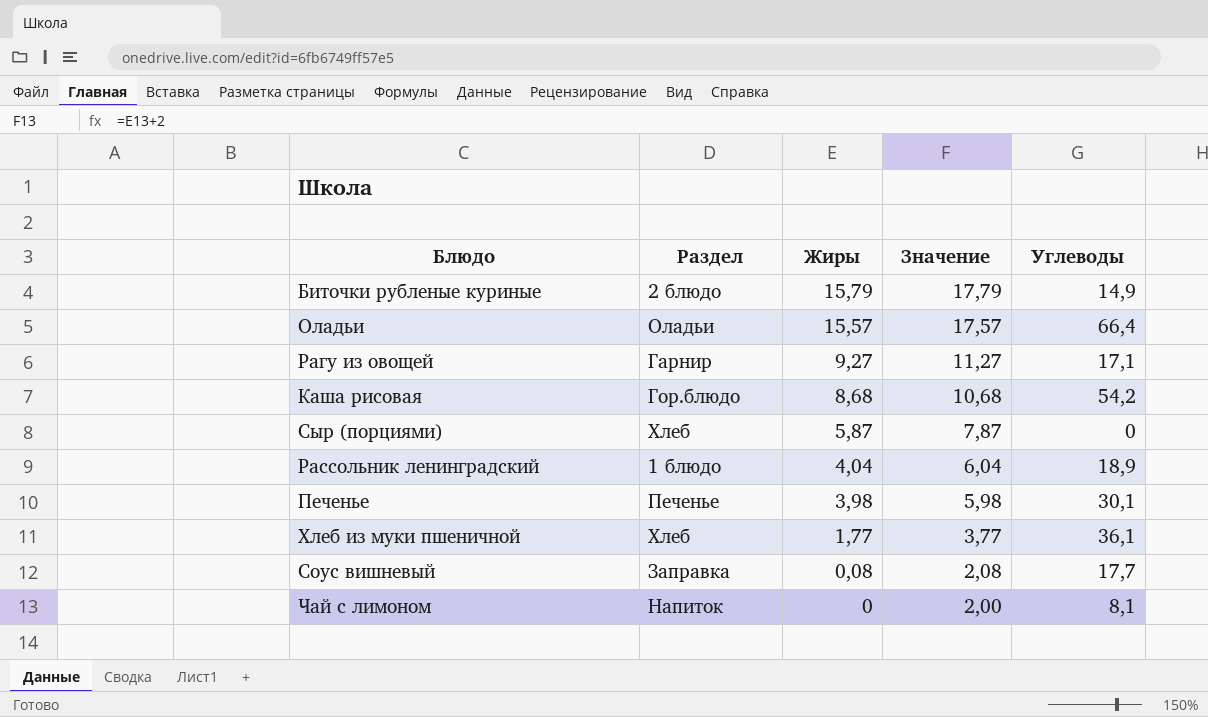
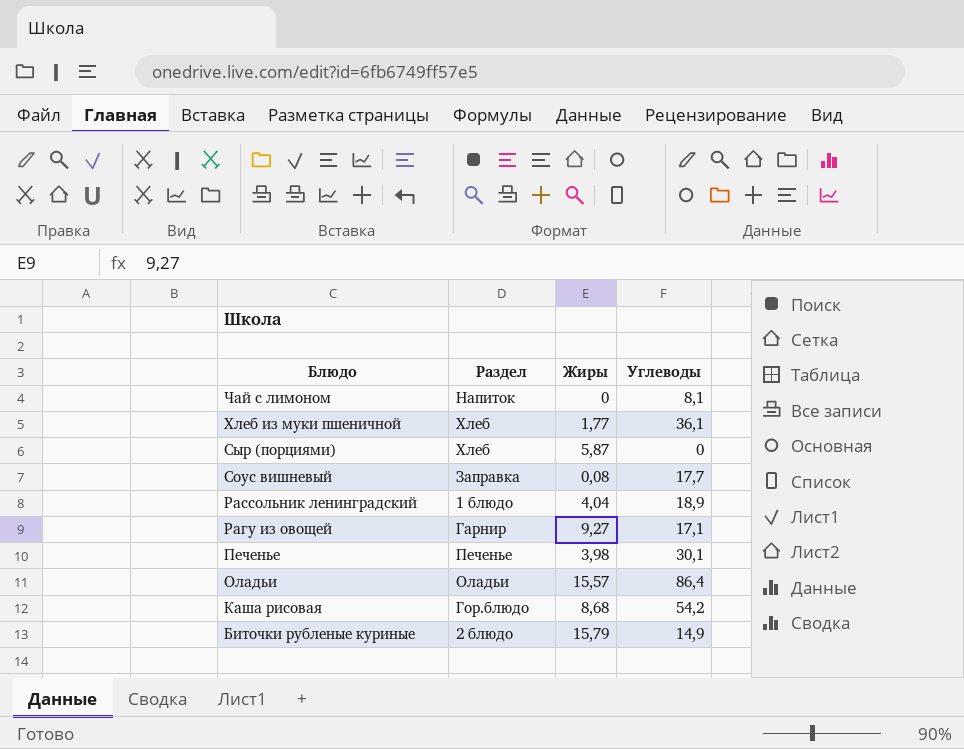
row order: Жиры descending -> Блюдо descending
column Значение | formula: [Жиры] + 2 -> none
Оладьи | Углеводы: 66,4 -> 86,4

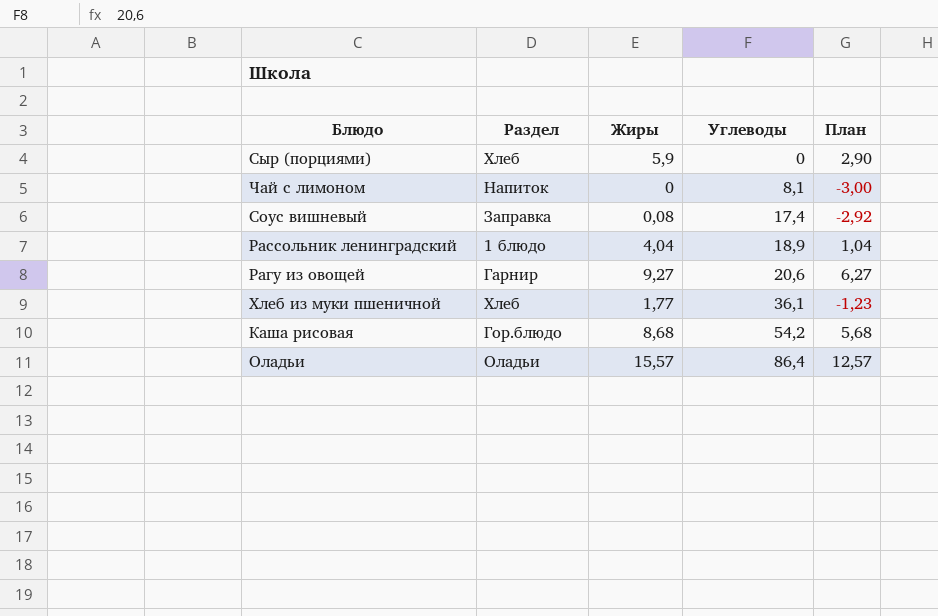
row order: Блюдо descending -> Углеводы ascending
column План | formula: none -> [Жиры] - 3
row Печенье: Печенье | 3,98 | 30,1 -> none
row Биточки рубленые куриные: 2 блюдо | 15,79 | 14,9 -> none
Сыр (порциями) | Жиры: 5,87 -> 5,9
Соус вишневый | Углеводы: 17,7 -> 17,4
Рагу из овощей | Углеводы: 17,1 -> 20,6

